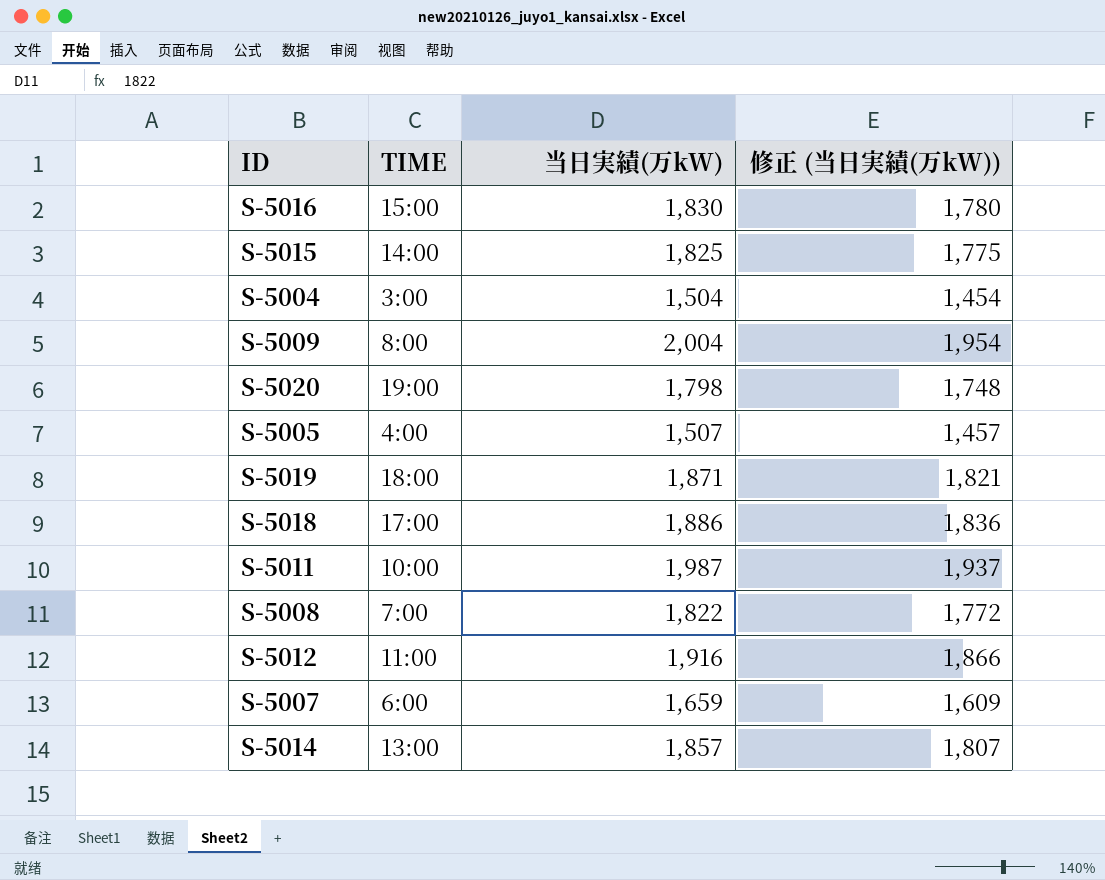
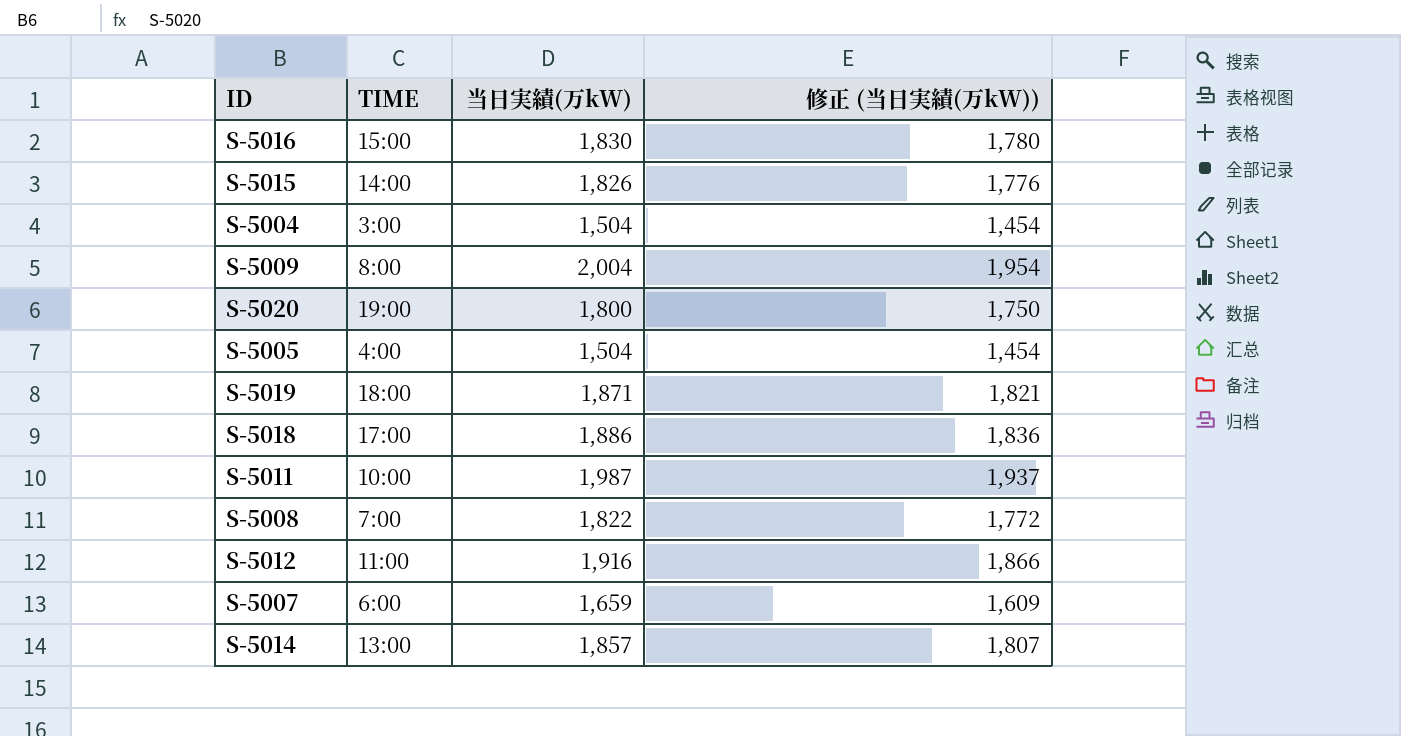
S-5015 | 当日実績(万kW): 1,825 -> 1,826
S-5015 | 修正 (当日実績(万kW)): 1,775 -> 1,776
S-5020 | 当日実績(万kW): 1,798 -> 1,800
S-5020 | 修正 (当日実績(万kW)): 1,748 -> 1,750
S-5005 | 当日実績(万kW): 1,507 -> 1,504
S-5005 | 修正 (当日実績(万kW)): 1,457 -> 1,454

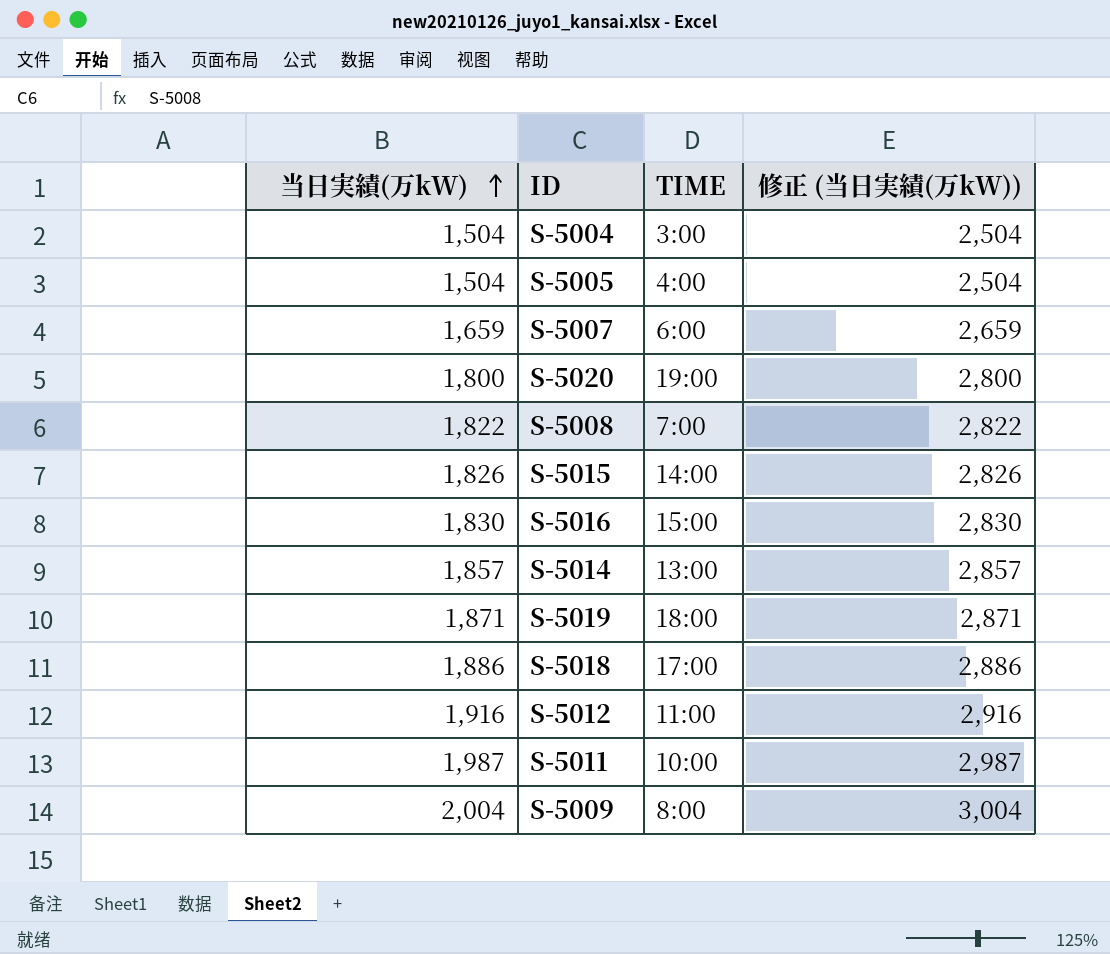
row order: none -> 当日実績(万kW) ascending
column 当日実績(万kW) | position: 3 -> 1
column 修正 (当日実績(万kW)) | formula: [当日実績(万kW)] - 50 -> [当日実績(万kW)] + 1000

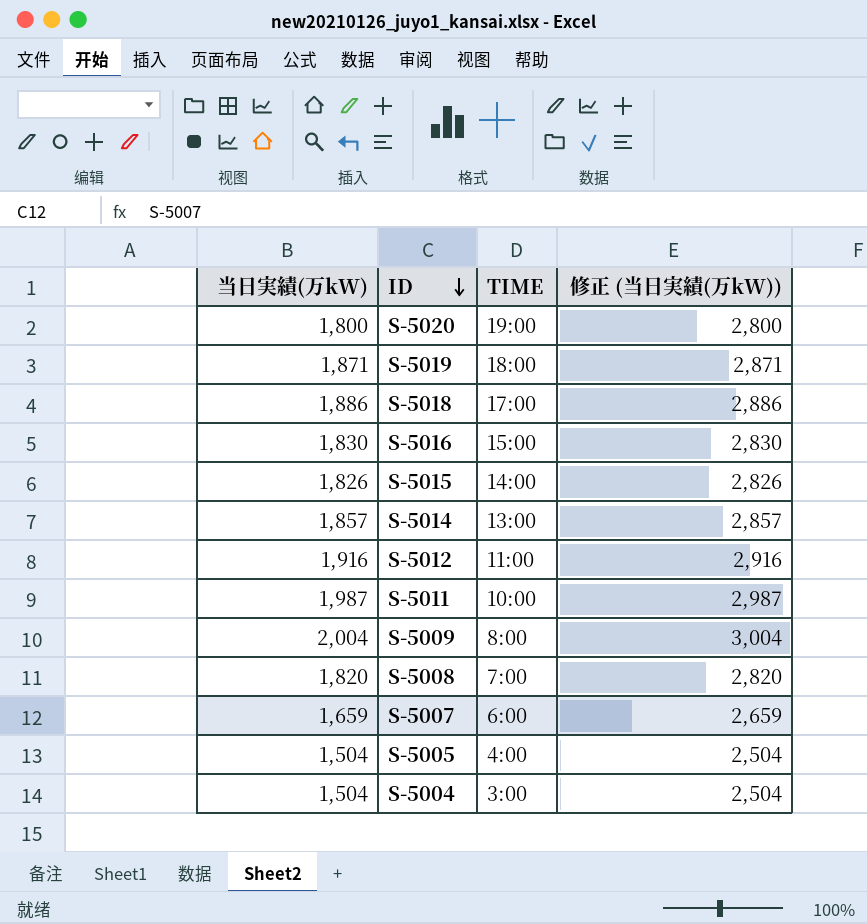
row order: 当日実績(万kW) ascending -> ID descending
S-5008 | 当日実績(万kW): 1,822 -> 1,820
S-5008 | 修正 (当日実績(万kW)): 2,822 -> 2,820

